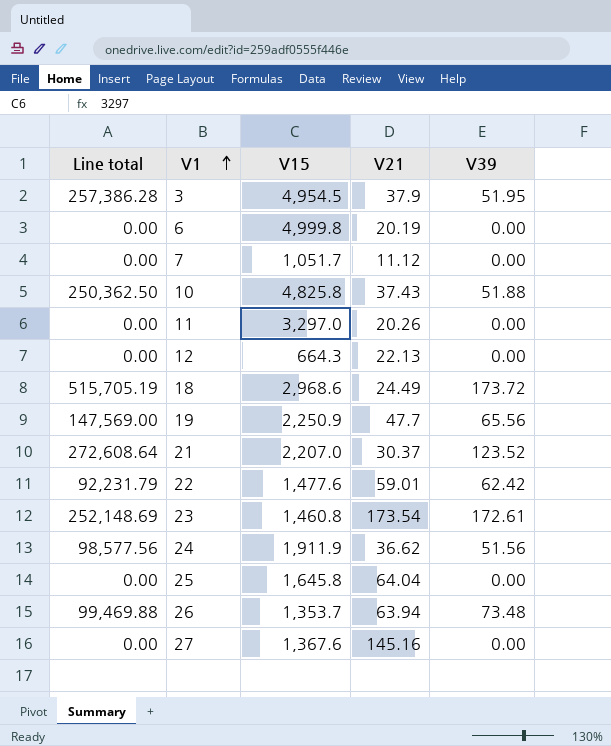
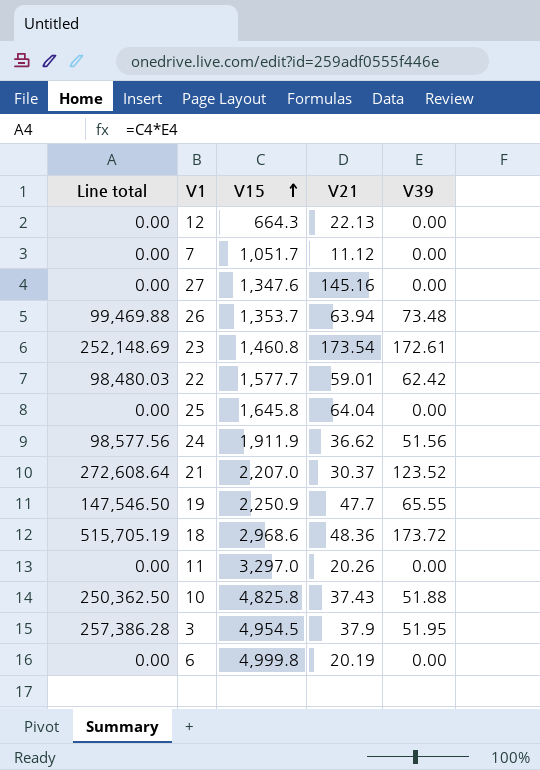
row order: V1 ascending -> V15 ascending
27 | V15: 1,367.6 -> 1,347.6
22 | Line total: 92,231.79 -> 98,480.03
22 | V15: 1,477.6 -> 1,577.7
19 | Line total: 147,569.00 -> 147,546.50
19 | V39: 65.56 -> 65.55
18 | V21: 24.49 -> 48.36

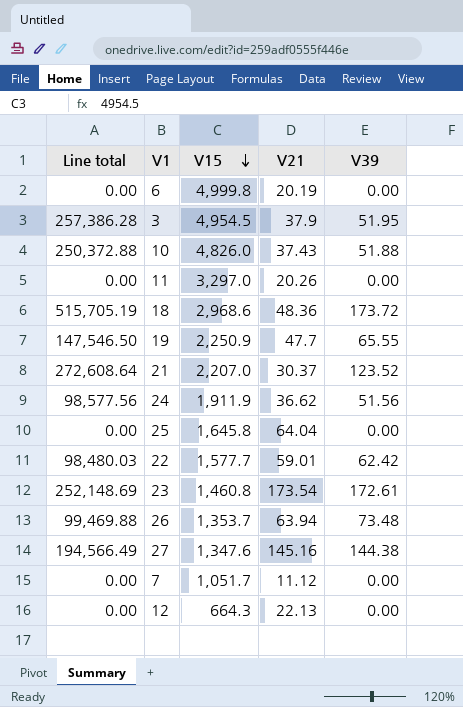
row order: V15 ascending -> V15 descending
10 | Line total: 250,362.50 -> 250,372.88
10 | V15: 4,825.8 -> 4,826.0
27 | Line total: 0.00 -> 194,566.49
27 | V39: 0.00 -> 144.38

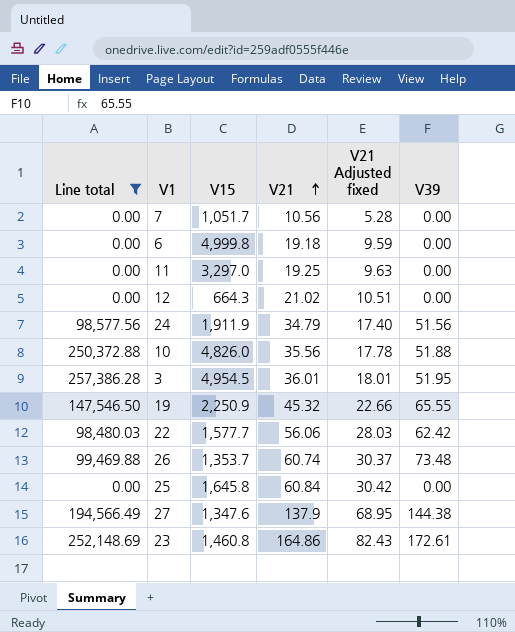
filter: none -> Line total <= 257,386.28
row order: V15 descending -> V21 ascending
column V21 Adjusted fixed | formula: none -> [V21] * 0.5
7 | V21: 11.12 -> 10.56
6 | V21: 20.19 -> 19.18
11 | V21: 20.26 -> 19.25
12 | V21: 22.13 -> 21.02
24 | V21: 36.62 -> 34.79
10 | V21: 37.43 -> 35.56
3 | V21: 37.9 -> 36.01
19 | V21: 47.7 -> 45.32
22 | V21: 59.01 -> 56.06
26 | V21: 63.94 -> 60.74
25 | V21: 64.04 -> 60.84
27 | V21: 145.16 -> 137.9
23 | V21: 173.54 -> 164.86

